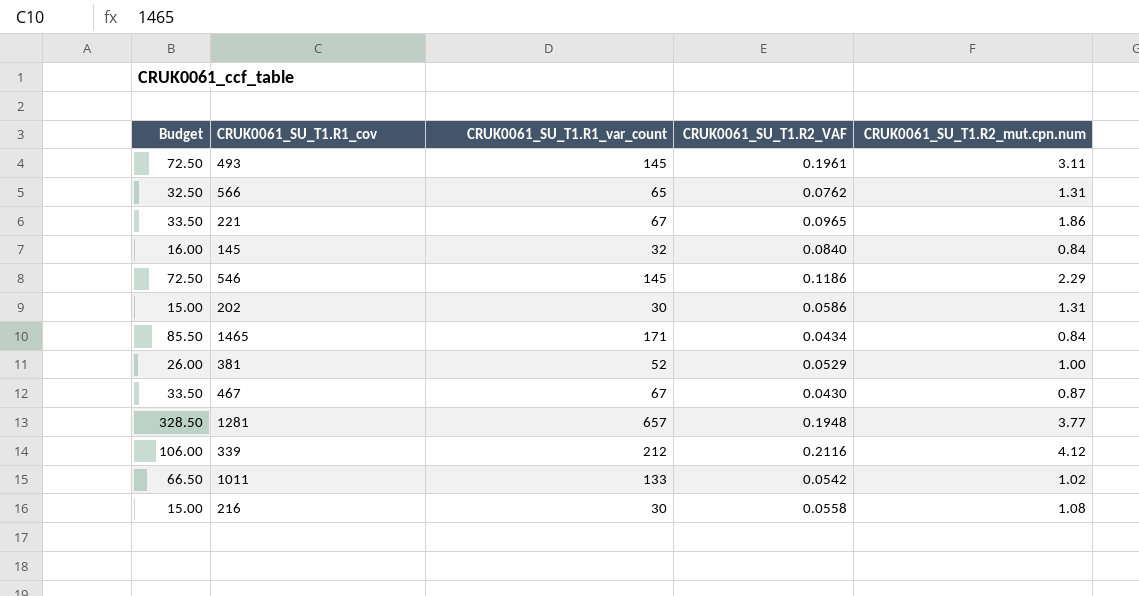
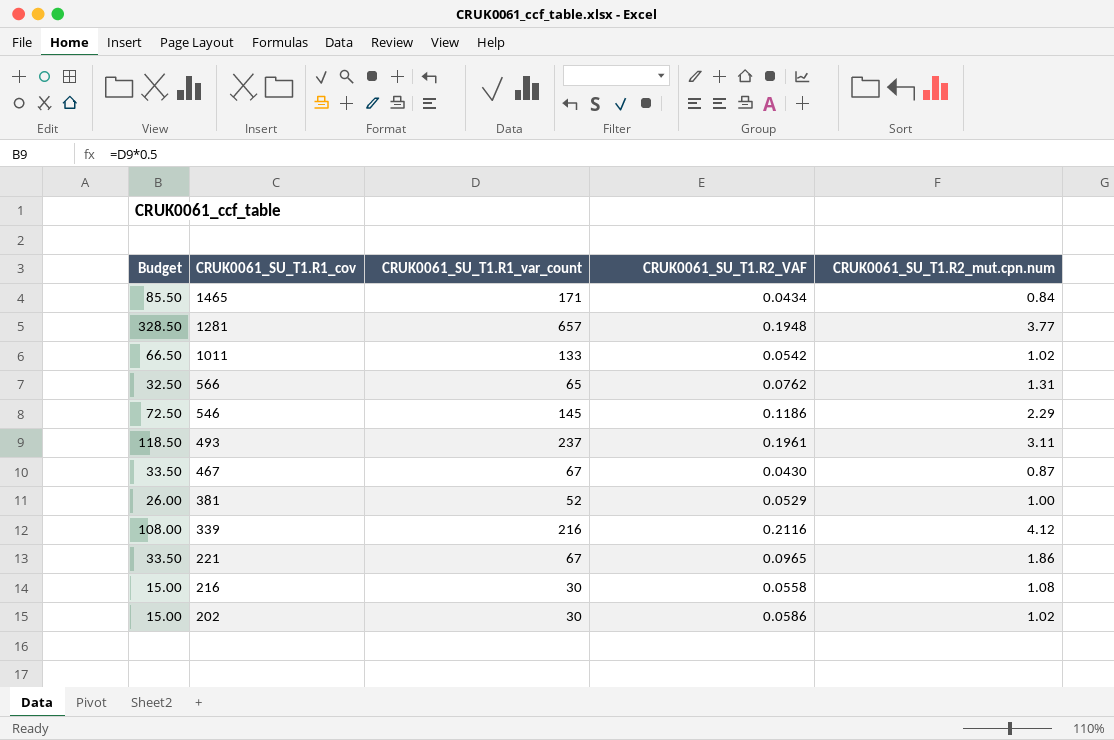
row order: none -> CRUK0061_SU_T1.R1_cov descending
row 145: 16.00 | 32 | 0.0840 | 0.84 -> none
493 | Budget: 72.50 -> 118.50
493 | CRUK0061_SU_T1.R1_var_count: 145 -> 237
339 | Budget: 106.00 -> 108.00
339 | CRUK0061_SU_T1.R1_var_count: 212 -> 216
202 | CRUK0061_SU_T1.R2_mut.cpn.num: 1.31 -> 1.02

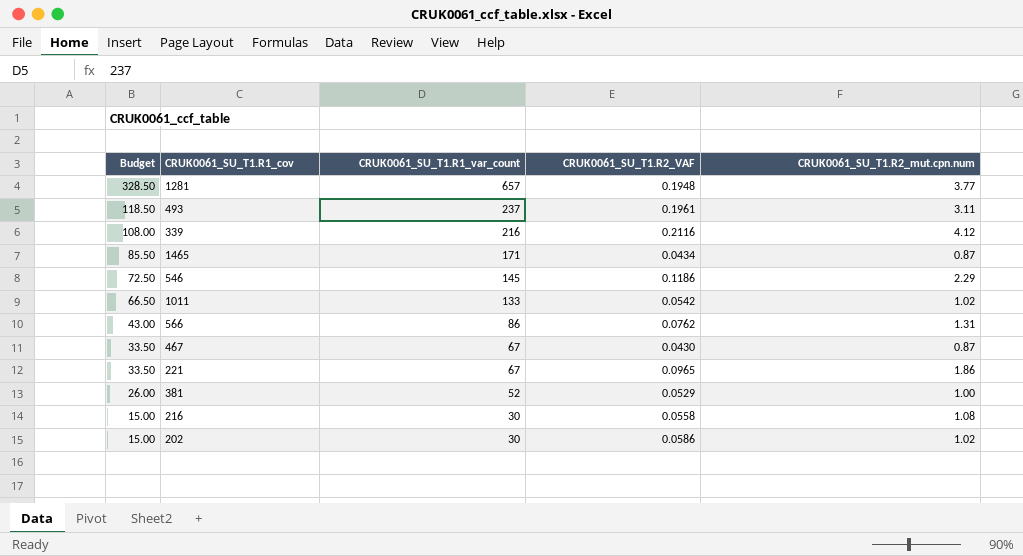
row order: CRUK0061_SU_T1.R1_cov descending -> Budget descending
1465 | CRUK0061_SU_T1.R2_mut.cpn.num: 0.84 -> 0.87
566 | Budget: 32.50 -> 43.00
566 | CRUK0061_SU_T1.R1_var_count: 65 -> 86

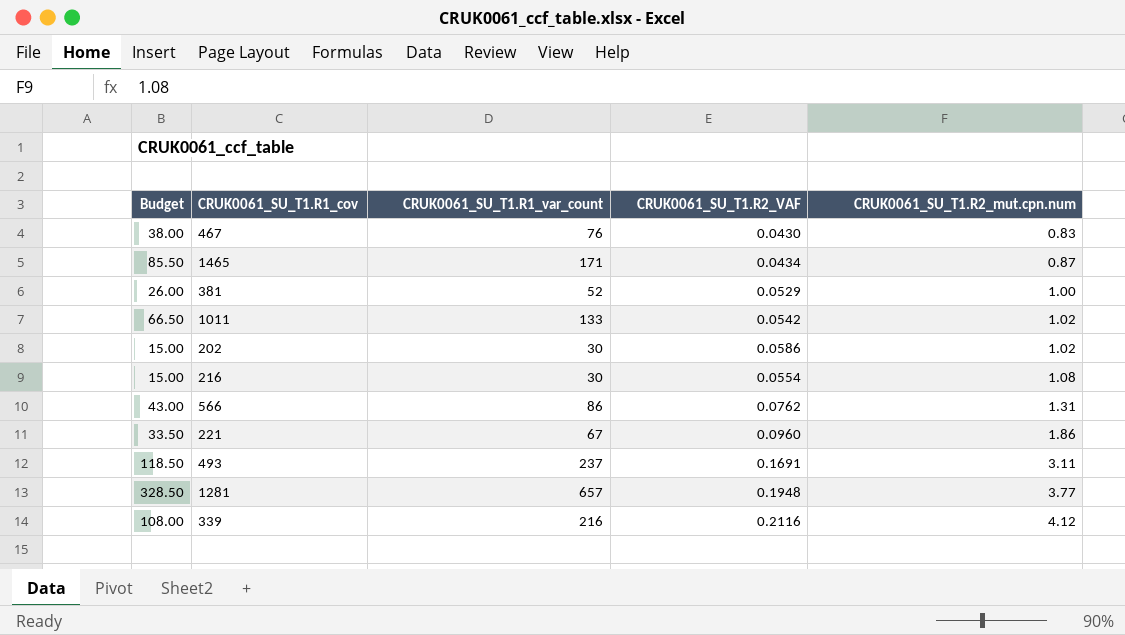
row order: Budget descending -> CRUK0061_SU_T1.R2_mut.cpn.num ascending
row 546: 72.50 | 145 | 0.1186 | 2.29 -> none
467 | Budget: 33.50 -> 38.00
467 | CRUK0061_SU_T1.R1_var_count: 67 -> 76
467 | CRUK0061_SU_T1.R2_mut.cpn.num: 0.87 -> 0.83
216 | CRUK0061_SU_T1.R2_VAF: 0.0558 -> 0.0554
221 | CRUK0061_SU_T1.R2_VAF: 0.0965 -> 0.0960
493 | CRUK0061_SU_T1.R2_VAF: 0.1961 -> 0.1691

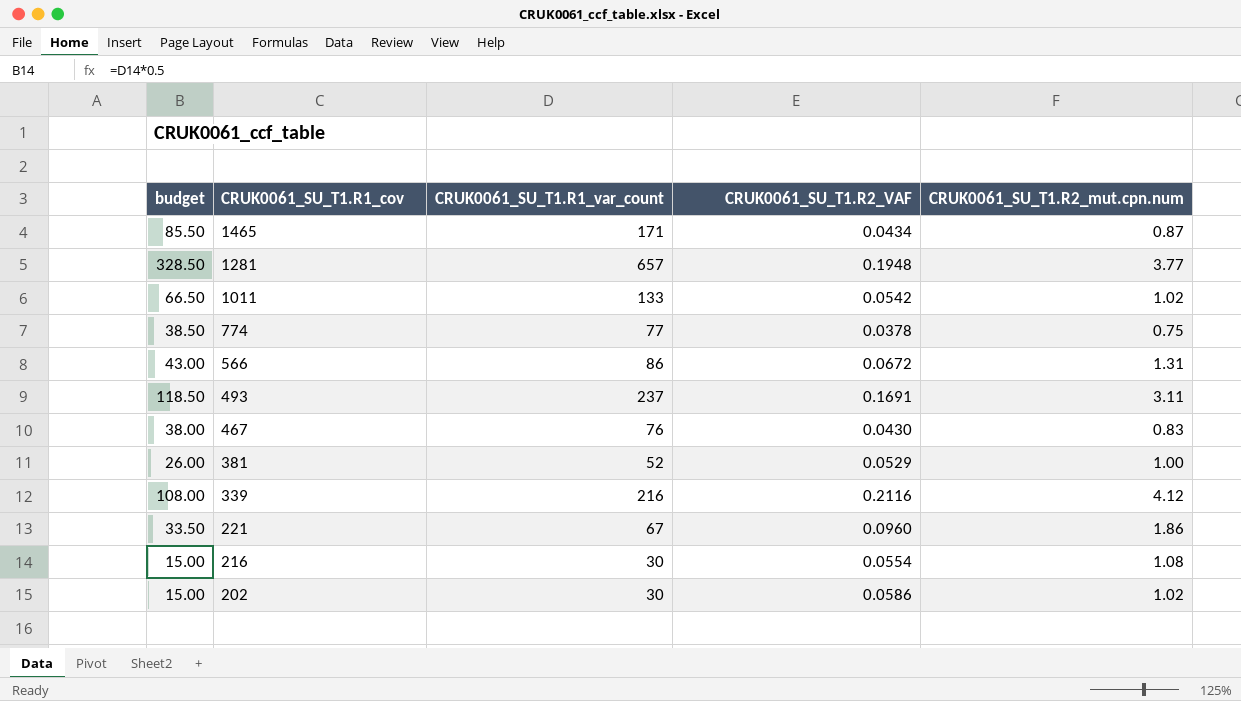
row order: CRUK0061_SU_T1.R2_mut.cpn.num ascending -> CRUK0061_SU_T1.R1_cov descending
column name: Budget -> budget
row 774: none -> 38.50 | 77 | 0.0378 | 0.75
566 | CRUK0061_SU_T1.R2_VAF: 0.0762 -> 0.0672

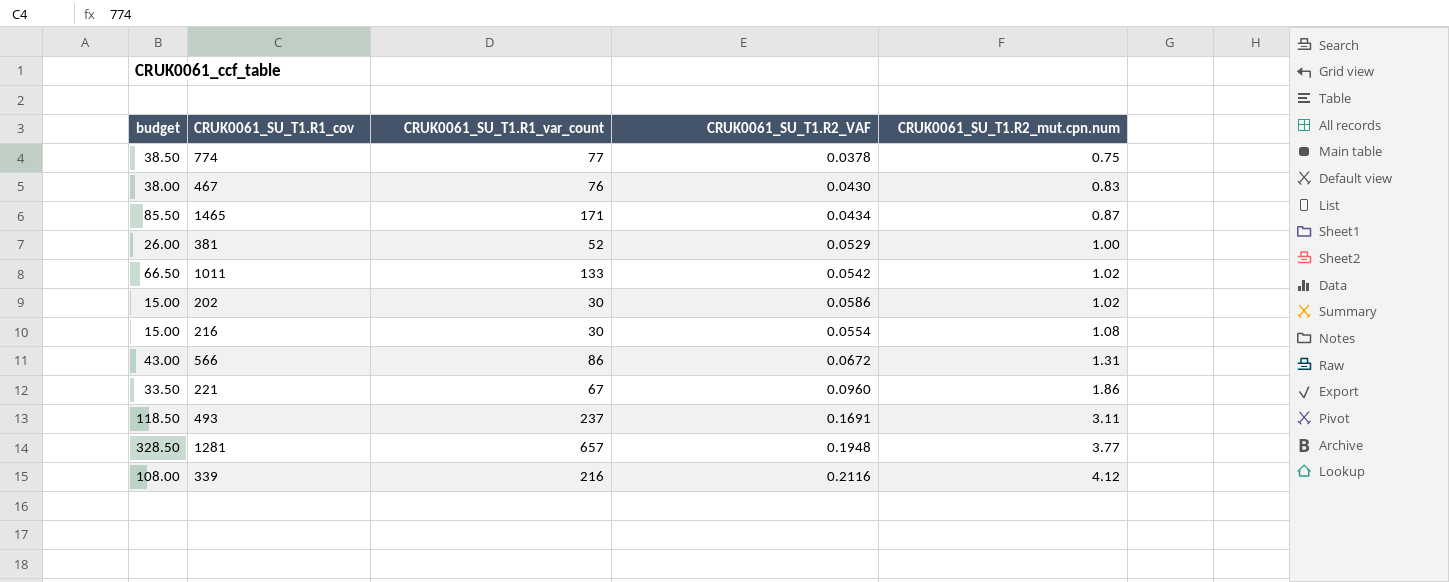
row order: CRUK0061_SU_T1.R1_cov descending -> CRUK0061_SU_T1.R2_mut.cpn.num ascending

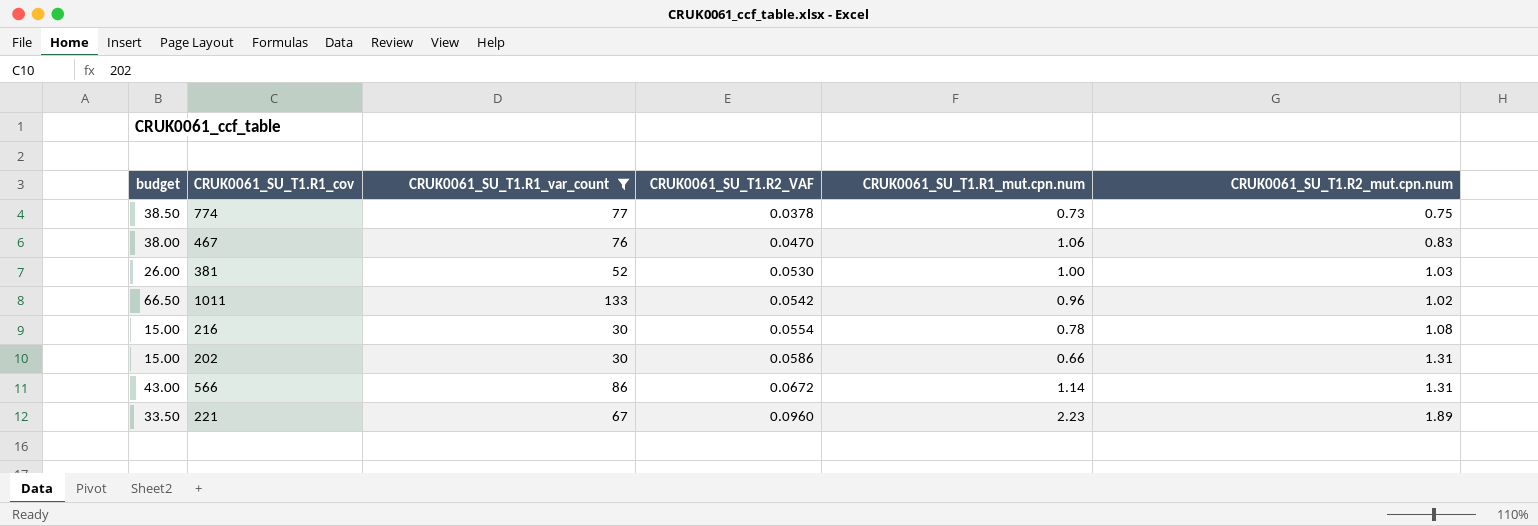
filter: none -> CRUK0061_SU_T1.R1_var_count <= 133
row order: CRUK0061_SU_T1.R2_mut.cpn.num ascending -> CRUK0061_SU_T1.R2_VAF ascending
column CRUK0061_SU_T1.R1_mut.cpn.num | position: none -> 5
467 | CRUK0061_SU_T1.R2_VAF: 0.0430 -> 0.0470
381 | CRUK0061_SU_T1.R2_VAF: 0.0529 -> 0.0530
381 | CRUK0061_SU_T1.R2_mut.cpn.num: 1.00 -> 1.03
202 | CRUK0061_SU_T1.R2_mut.cpn.num: 1.02 -> 1.31
221 | CRUK0061_SU_T1.R2_mut.cpn.num: 1.86 -> 1.89

